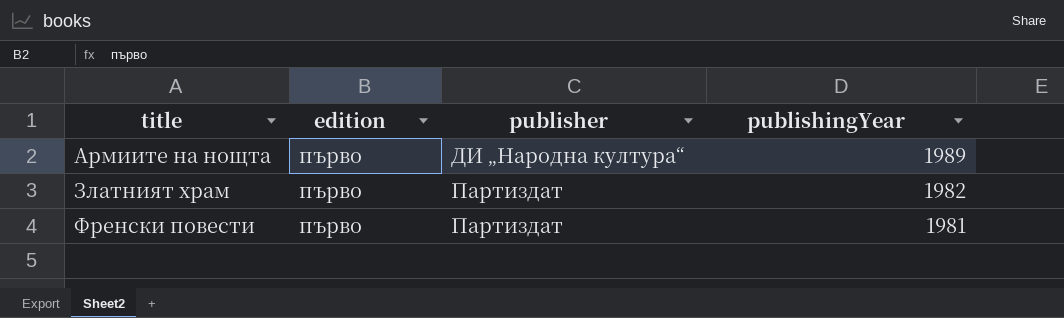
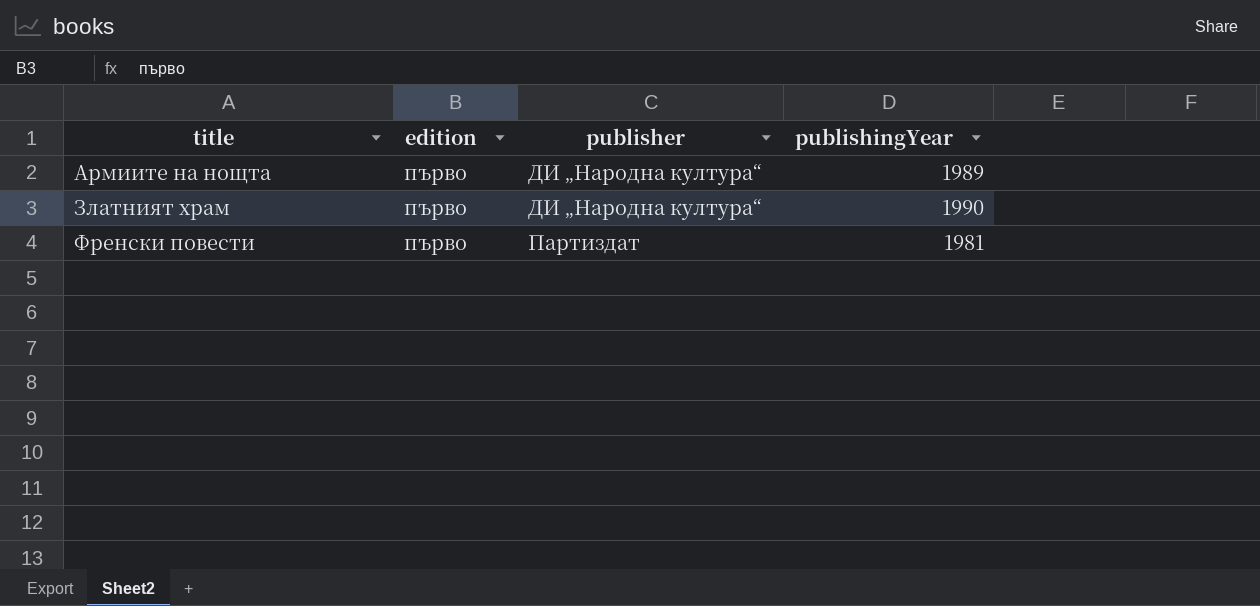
Златният храм | publisher: Партиздат -> ДИ „Народна култура“
Златният храм | publishingYear: 1982 -> 1990

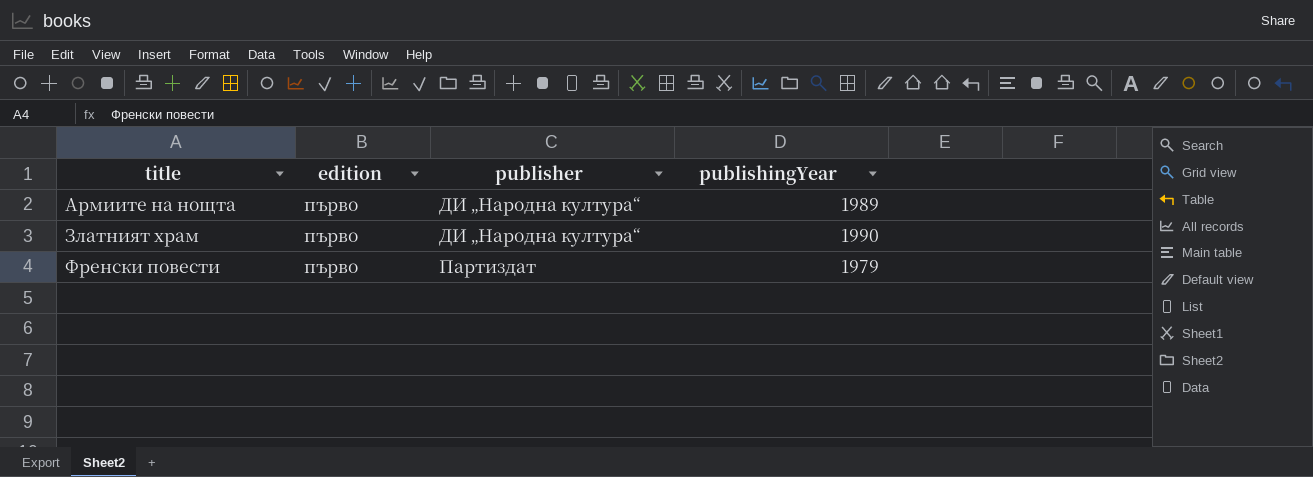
Френски повести | publishingYear: 1981 -> 1979

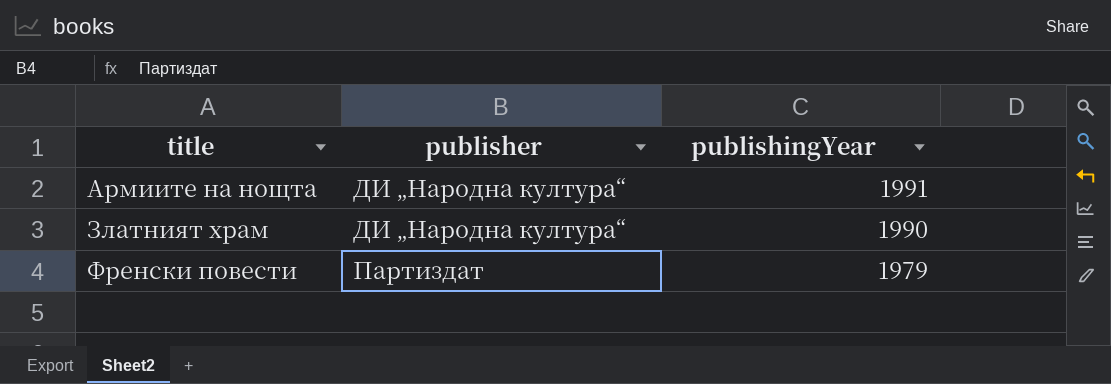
column edition | position: 2 -> none
Армиите на нощта | publishingYear: 1989 -> 1991

